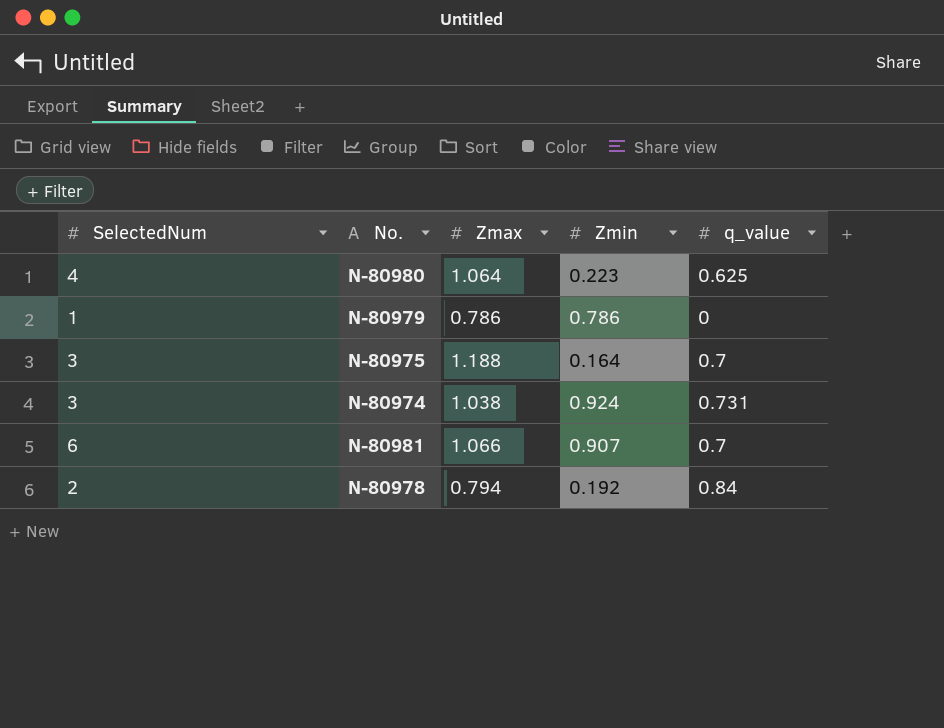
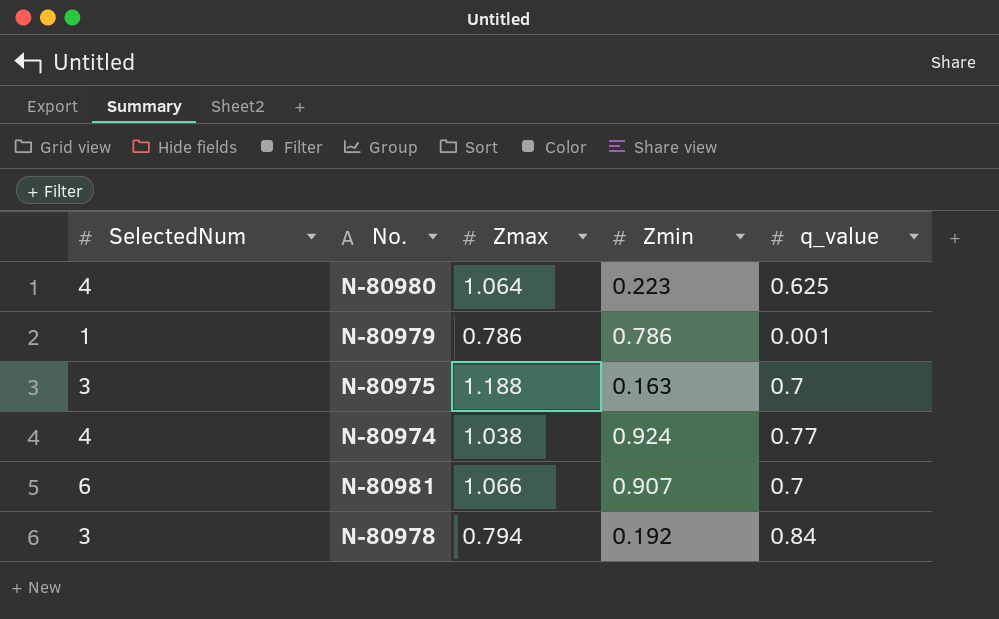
N-80979 | q_value: 0 -> 0.001
N-80975 | Zmin: 0.164 -> 0.163
N-80974 | SelectedNum: 3 -> 4
N-80974 | q_value: 0.731 -> 0.77
N-80978 | SelectedNum: 2 -> 3

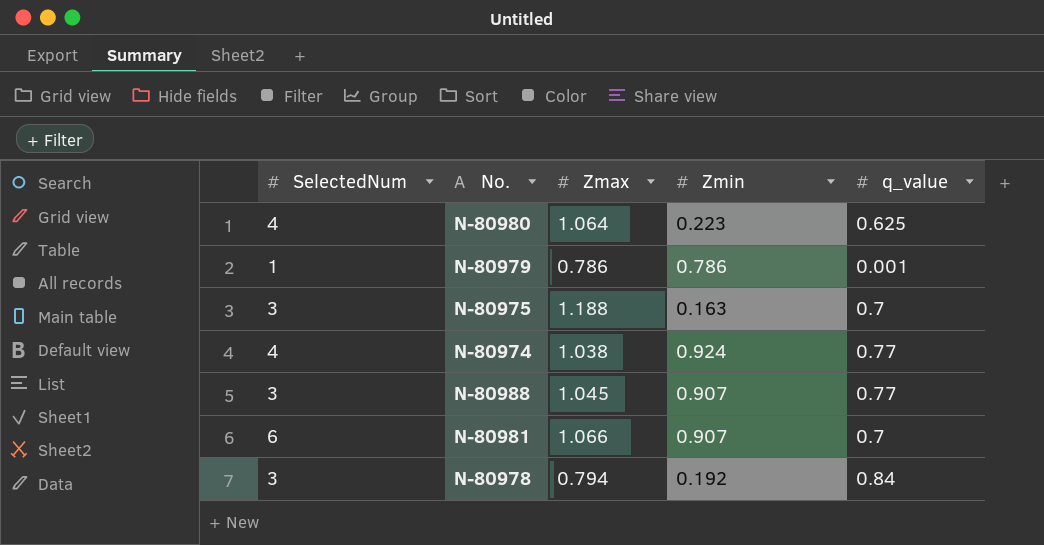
row N-80988: none -> 3 | 1.045 | 0.907 | 0.77

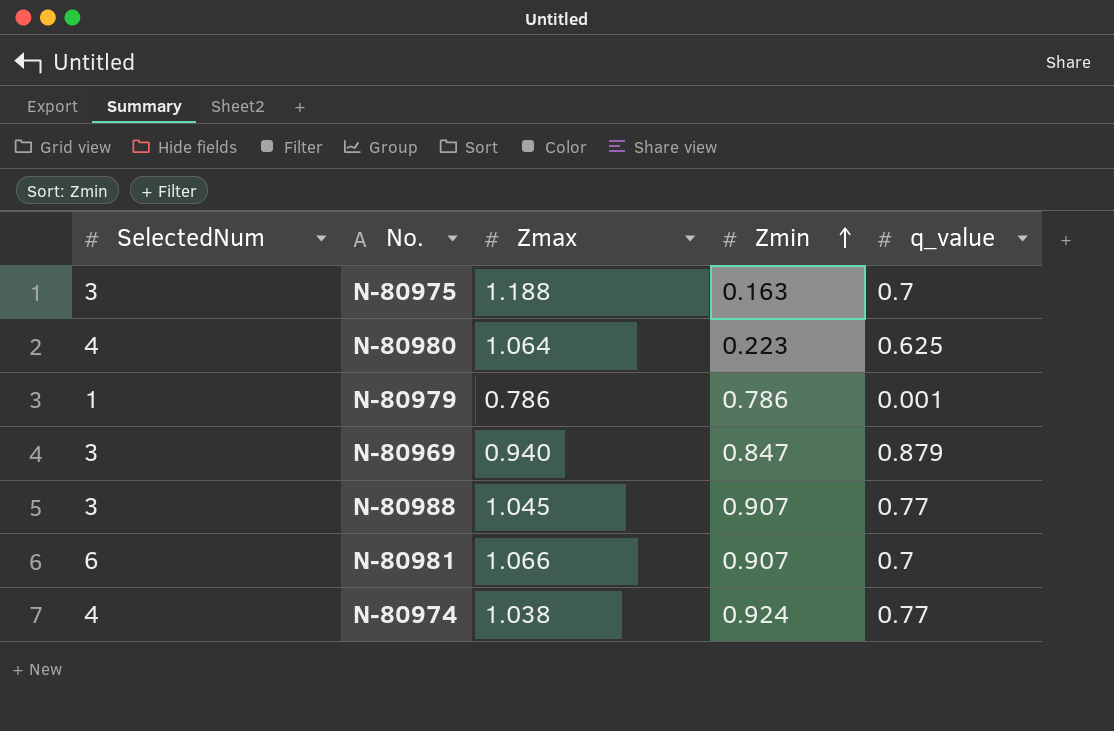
row order: none -> Zmin ascending
row N-80978: 3 | 0.794 | 0.192 | 0.84 -> none
row N-80969: none -> 3 | 0.940 | 0.847 | 0.879

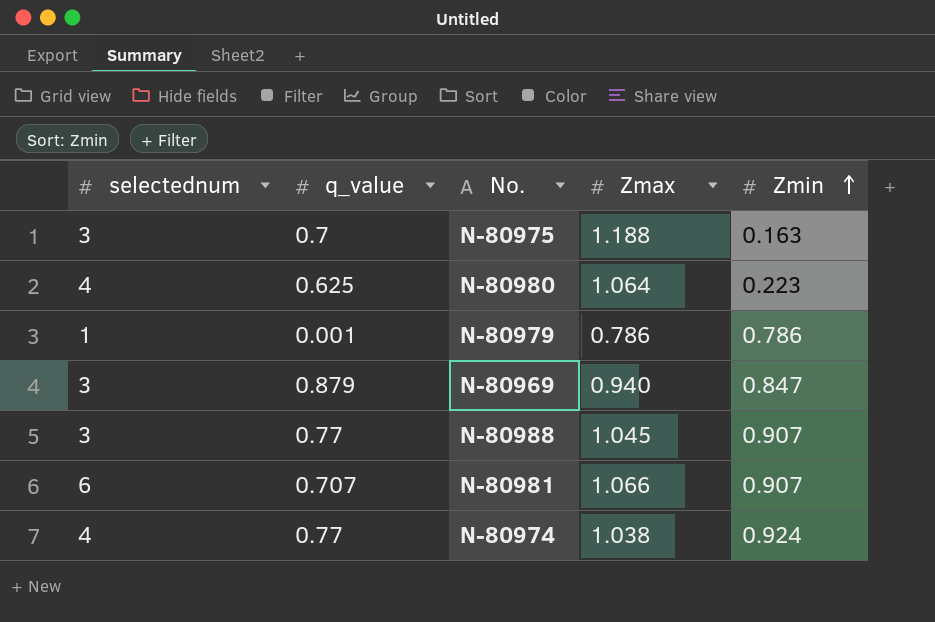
column name: SelectedNum -> selectednum
column q_value | position: 5 -> 2
N-80981 | q_value: 0.7 -> 0.707

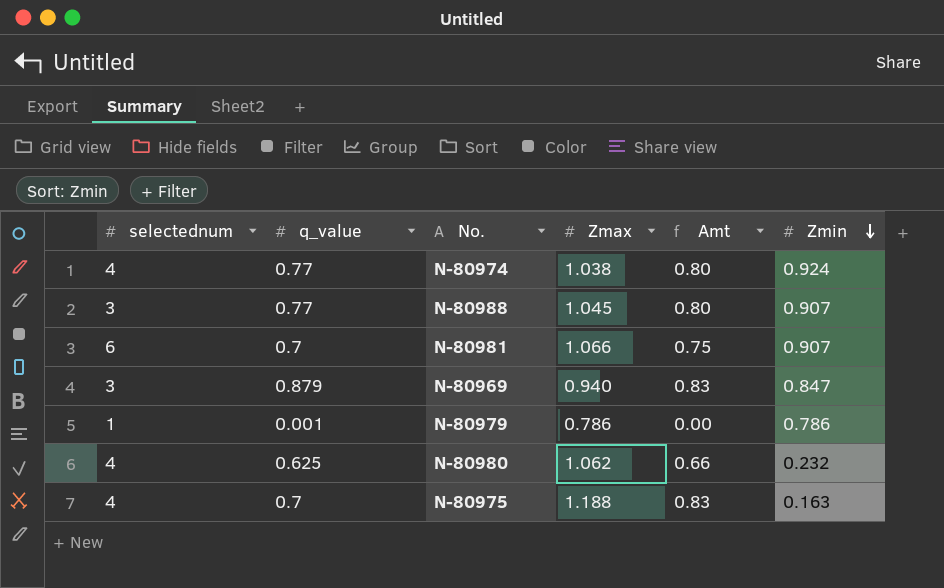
row order: Zmin ascending -> Zmin descending
column Amt | formula: none -> [q_value] * [Zmax]
N-80981 | q_value: 0.707 -> 0.7
N-80980 | Zmax: 1.064 -> 1.062
N-80980 | Zmin: 0.223 -> 0.232
N-80975 | selectednum: 3 -> 4

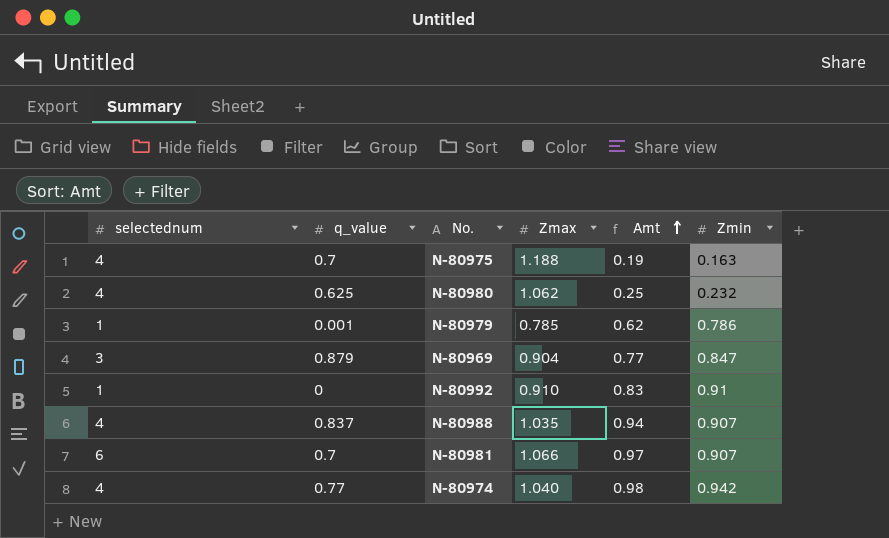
row order: Zmin descending -> Amt ascending
column Amt | formula: [q_value] * [Zmax] -> [Zmax] * [Zmin]
N-80979 | Zmax: 0.786 -> 0.785
N-80969 | Zmax: 0.940 -> 0.904
row N-80992: none -> 1 | 0 | 0.910 | 0.83 | 0.91
N-80988 | selectednum: 3 -> 4
N-80988 | q_value: 0.77 -> 0.837
N-80988 | Zmax: 1.045 -> 1.035
N-80974 | Zmax: 1.038 -> 1.040
N-80974 | Zmin: 0.924 -> 0.942

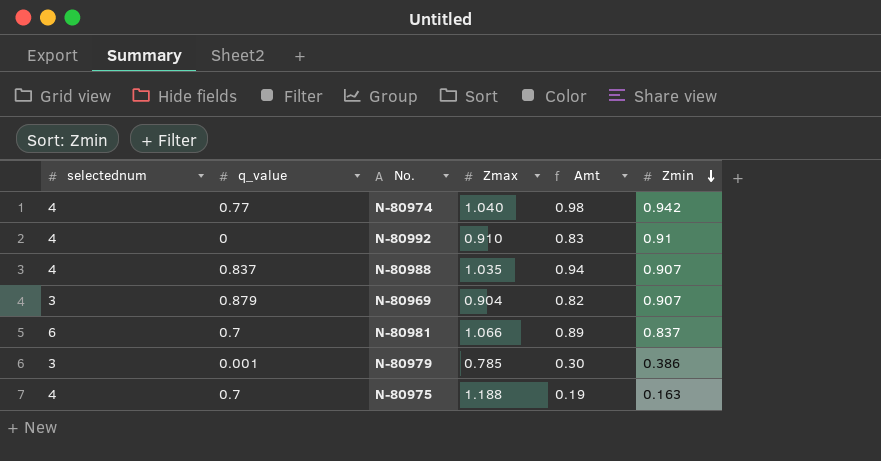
row order: Amt ascending -> Zmin descending
row N-80980: 4 | 0.625 | 1.062 | 0.25 | 0.232 -> none
N-80992 | selectednum: 1 -> 4
N-80969 | Amt: 0.77 -> 0.82
N-80969 | Zmin: 0.847 -> 0.907
N-80981 | Amt: 0.97 -> 0.89
N-80981 | Zmin: 0.907 -> 0.837
N-80979 | selectednum: 1 -> 3
N-80979 | Amt: 0.62 -> 0.30
N-80979 | Zmin: 0.786 -> 0.386

